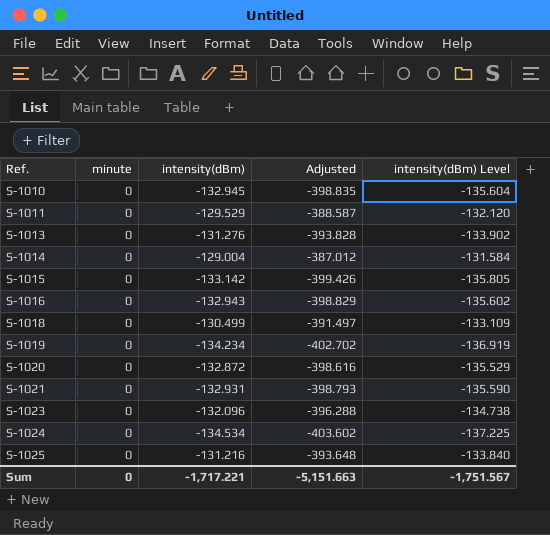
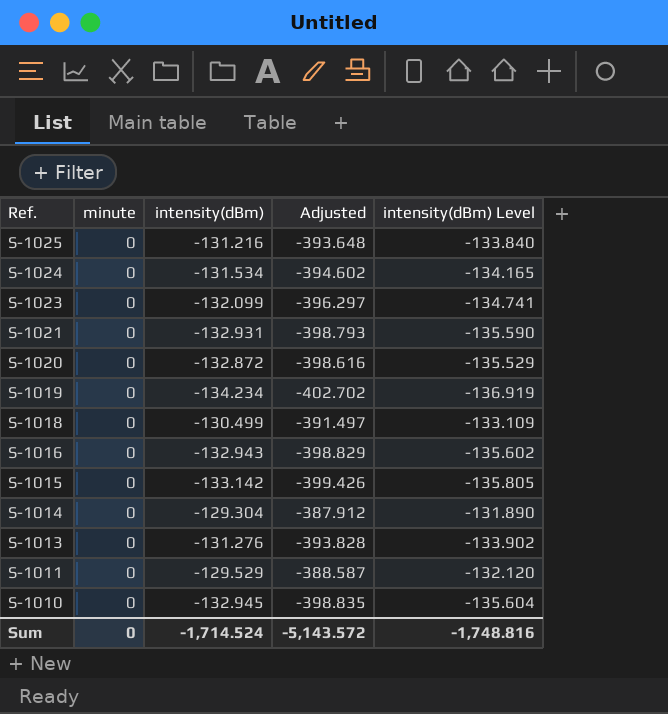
row order: Ref. ascending -> Ref. descending
S-1024 | intensity(dBm): -134.534 -> -131.534
S-1024 | Adjusted: -403.602 -> -394.602
S-1024 | intensity(dBm) Level: -137.225 -> -134.165
S-1023 | intensity(dBm): -132.096 -> -132.099
S-1023 | Adjusted: -396.288 -> -396.297
S-1023 | intensity(dBm) Level: -134.738 -> -134.741
S-1014 | intensity(dBm): -129.004 -> -129.304
S-1014 | Adjusted: -387.012 -> -387.912
S-1014 | intensity(dBm) Level: -131.584 -> -131.890
Sum | intensity(dBm): -1,717.221 -> -1,714.524
Sum | Adjusted: -5,151.663 -> -5,143.572
Sum | intensity(dBm) Level: -1,751.567 -> -1,748.816

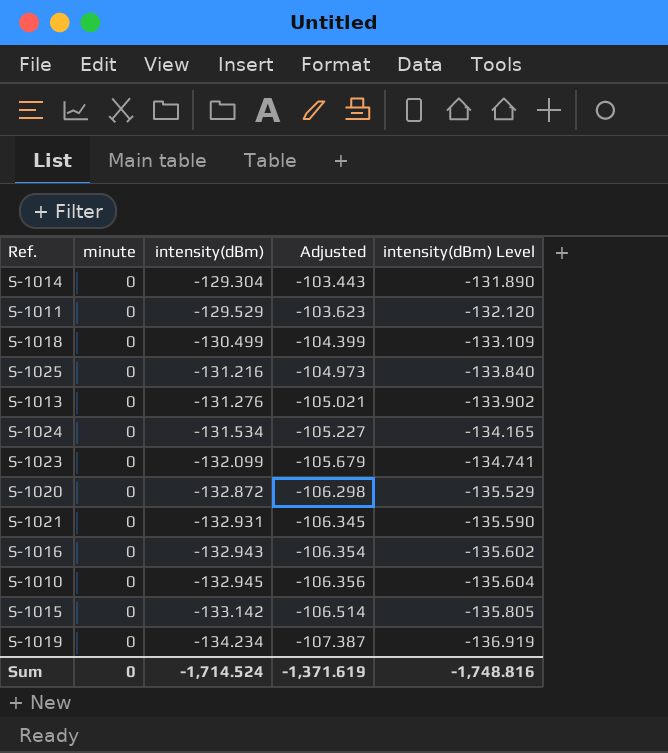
row order: Ref. descending -> intensity(dBm) descending
column Adjusted | formula: [intensity(dBm)] * 3 -> [intensity(dBm)] * 0.8
Sum | Adjusted: -5,143.572 -> -1,371.619

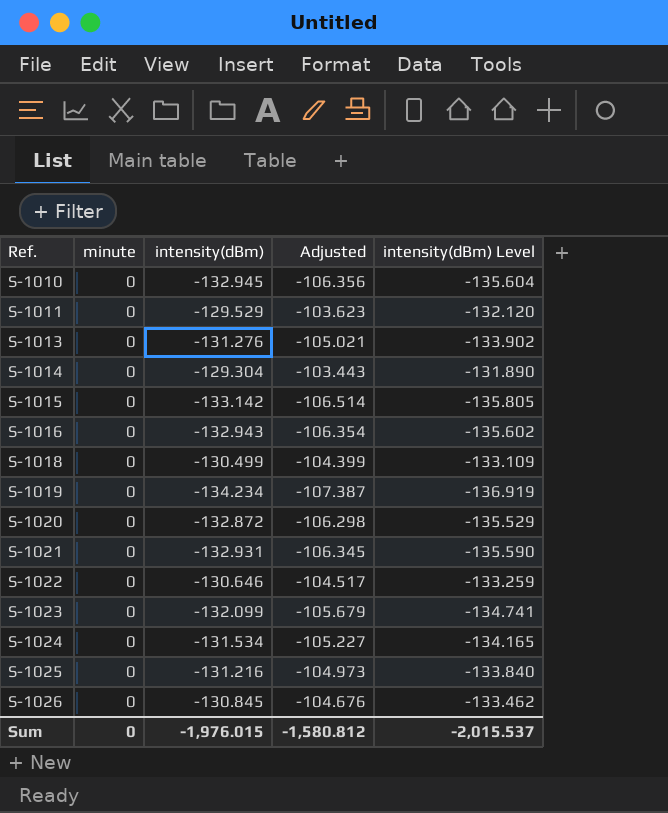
row order: intensity(dBm) descending -> Ref. ascending
row S-1022: none -> 0 | -130.646 | -104.517 | -133.259
row S-1026: none -> 0 | -130.845 | -104.676 | -133.462
Sum | intensity(dBm): -1,714.524 -> -1,976.015
Sum | Adjusted: -1,371.619 -> -1,580.812
Sum | intensity(dBm) Level: -1,748.816 -> -2,015.537

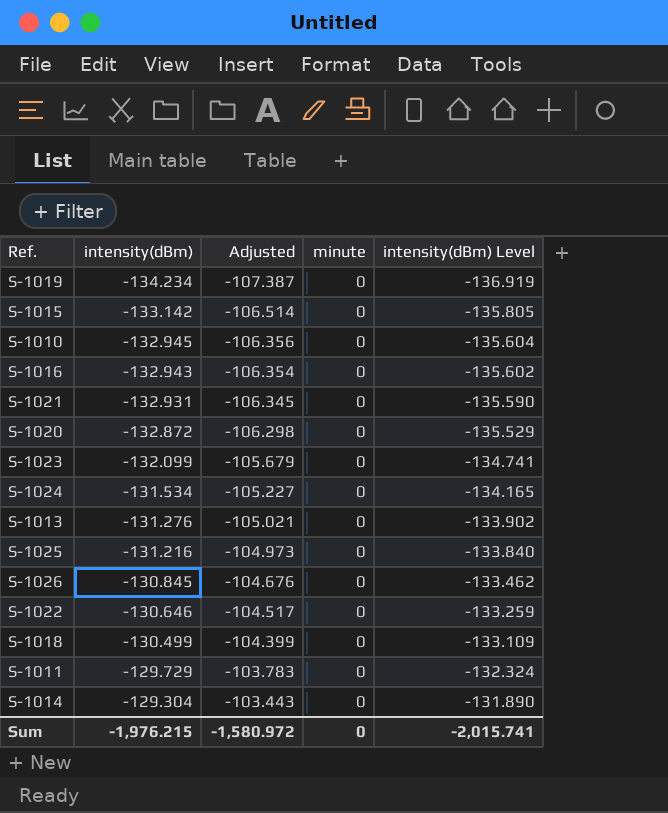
row order: Ref. ascending -> intensity(dBm) ascending
column minute | position: 2 -> 4
S-1011 | intensity(dBm): -129.529 -> -129.729
S-1011 | Adjusted: -103.623 -> -103.783
S-1011 | intensity(dBm) Level: -132.120 -> -132.324
Sum | intensity(dBm): -1,976.015 -> -1,976.215
Sum | Adjusted: -1,580.812 -> -1,580.972
Sum | intensity(dBm) Level: -2,015.537 -> -2,015.741

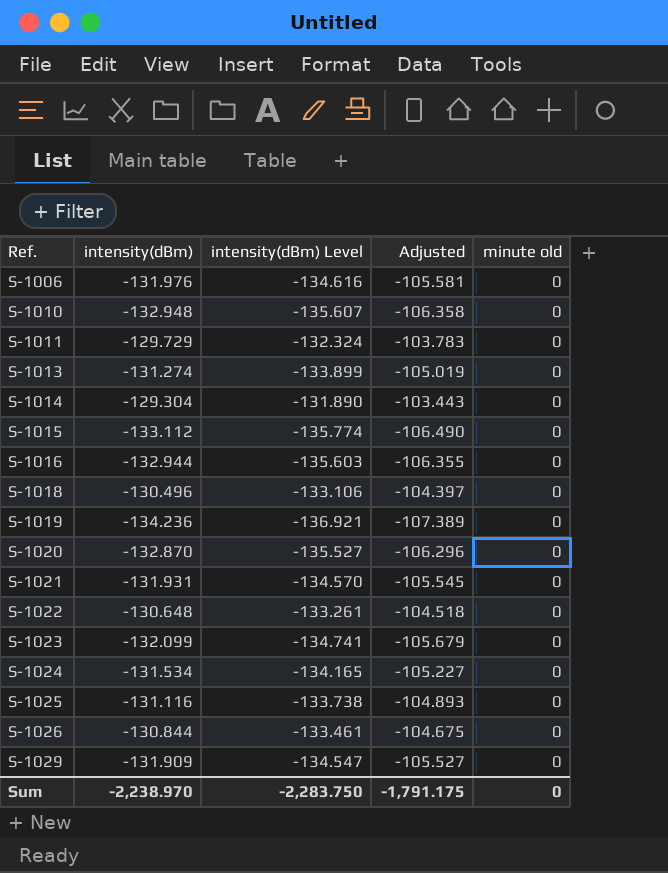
row order: intensity(dBm) ascending -> Ref. ascending
column intensity(dBm) Level | position: 5 -> 3
column name: minute -> minute old
row S-1006: none -> -131.976 | -134.616 | -105.581 | 0
S-1010 | intensity(dBm): -132.945 -> -132.948
S-1010 | intensity(dBm) Level: -135.604 -> -135.607
S-1010 | Adjusted: -106.356 -> -106.358
S-1013 | intensity(dBm): -131.276 -> -131.274
S-1013 | intensity(dBm) Level: -133.902 -> -133.899
S-1013 | Adjusted: -105.021 -> -105.019
S-1015 | intensity(dBm): -133.142 -> -133.112
S-1015 | intensity(dBm) Level: -135.805 -> -135.774
S-1015 | Adjusted: -106.514 -> -106.490
S-1016 | intensity(dBm): -132.943 -> -132.944
S-1016 | intensity(dBm) Level: -135.602 -> -135.603
S-1016 | Adjusted: -106.354 -> -106.355
S-1018 | intensity(dBm): -130.499 -> -130.496
S-1018 | intensity(dBm) Level: -133.109 -> -133.106
S-1018 | Adjusted: -104.399 -> -104.397
S-1019 | intensity(dBm): -134.234 -> -134.236
S-1019 | intensity(dBm) Level: -136.919 -> -136.921
S-1019 | Adjusted: -107.387 -> -107.389
S-1020 | intensity(dBm): -132.872 -> -132.870
S-1020 | intensity(dBm) Level: -135.529 -> -135.527
S-1020 | Adjusted: -106.298 -> -106.296
S-1021 | intensity(dBm): -132.931 -> -131.931
S-1021 | intensity(dBm) Level: -135.590 -> -134.570
S-1021 | Adjusted: -106.345 -> -105.545
S-1022 | intensity(dBm): -130.646 -> -130.648
S-1022 | intensity(dBm) Level: -133.259 -> -133.261
S-1022 | Adjusted: -104.517 -> -104.518
S-1025 | intensity(dBm): -131.216 -> -131.116
S-1025 | intensity(dBm) Level: -133.840 -> -133.738
S-1025 | Adjusted: -104.973 -> -104.893
S-1026 | intensity(dBm): -130.845 -> -130.844
S-1026 | intensity(dBm) Level: -133.462 -> -133.461
S-1026 | Adjusted: -104.676 -> -104.675
row S-1029: none -> -131.909 | -134.547 | -105.527 | 0
Sum | intensity(dBm): -1,976.215 -> -2,238.970
Sum | intensity(dBm) Level: -2,015.741 -> -2,283.750
Sum | Adjusted: -1,580.972 -> -1,791.175

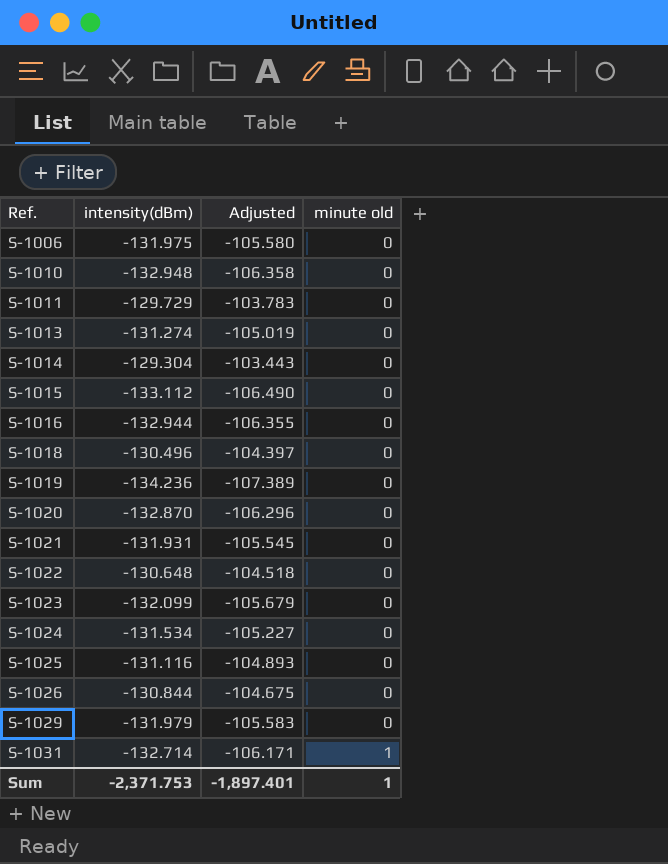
column intensity(dBm) Level | formula: [intensity(dBm)] * 1.02 -> none
S-1006 | intensity(dBm): -131.976 -> -131.975
S-1006 | Adjusted: -105.581 -> -105.580
S-1029 | intensity(dBm): -131.909 -> -131.979
S-1029 | Adjusted: -105.527 -> -105.583
row S-1031: none -> -132.714 | -106.171 | 1
Sum | intensity(dBm): -2,238.970 -> -2,371.753
Sum | Adjusted: -1,791.175 -> -1,897.401
Sum | minute old: 0 -> 1

